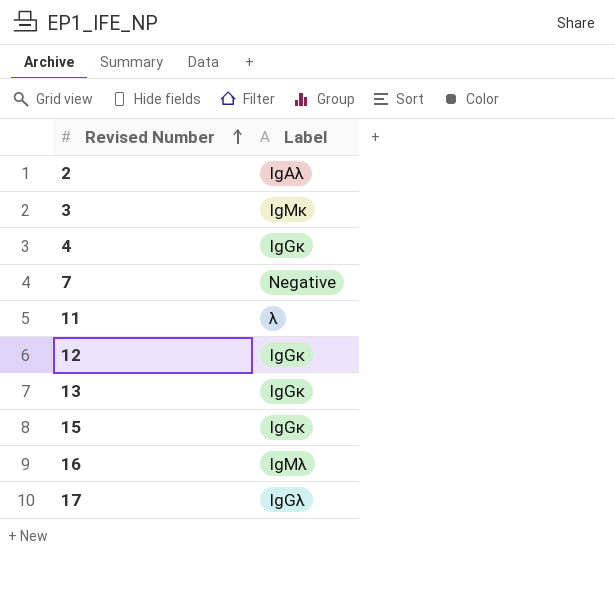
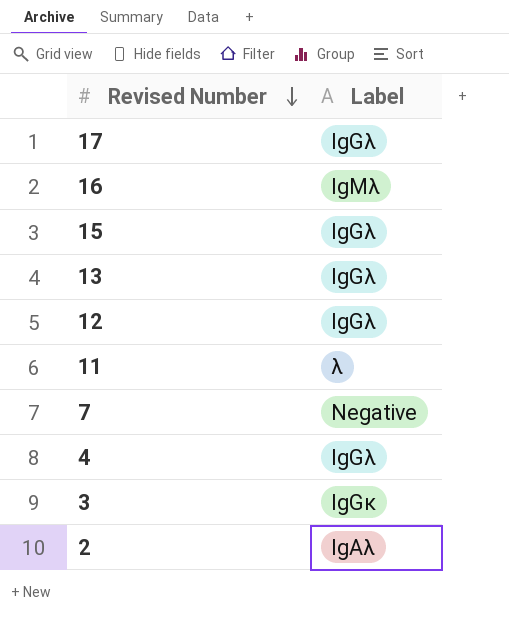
row order: Revised Number ascending -> Revised Number descending
15 | Label: IgGκ -> IgGλ
13 | Label: IgGκ -> IgGλ
12 | Label: IgGκ -> IgGλ
4 | Label: IgGκ -> IgGλ
3 | Label: IgMκ -> IgGκ

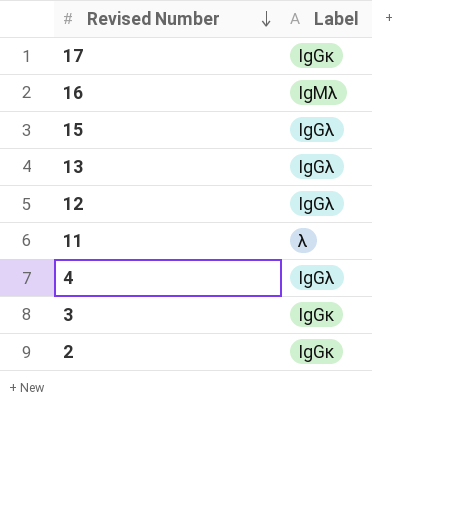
row 7: Negative -> none
17 | Label: IgGλ -> IgGκ
2 | Label: IgAλ -> IgGκ

